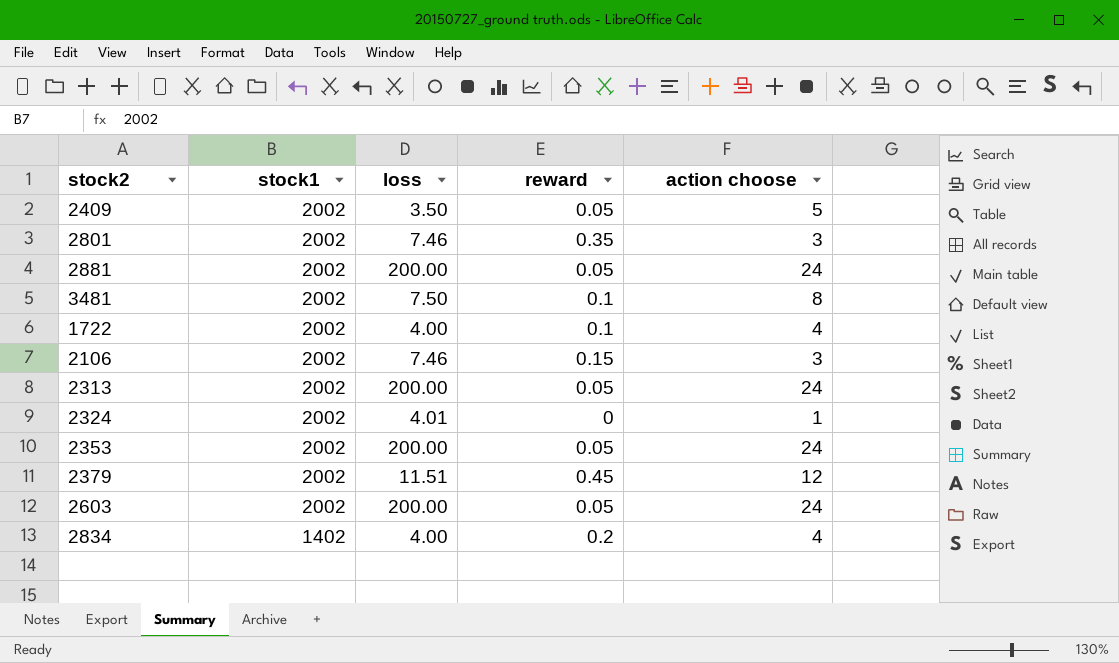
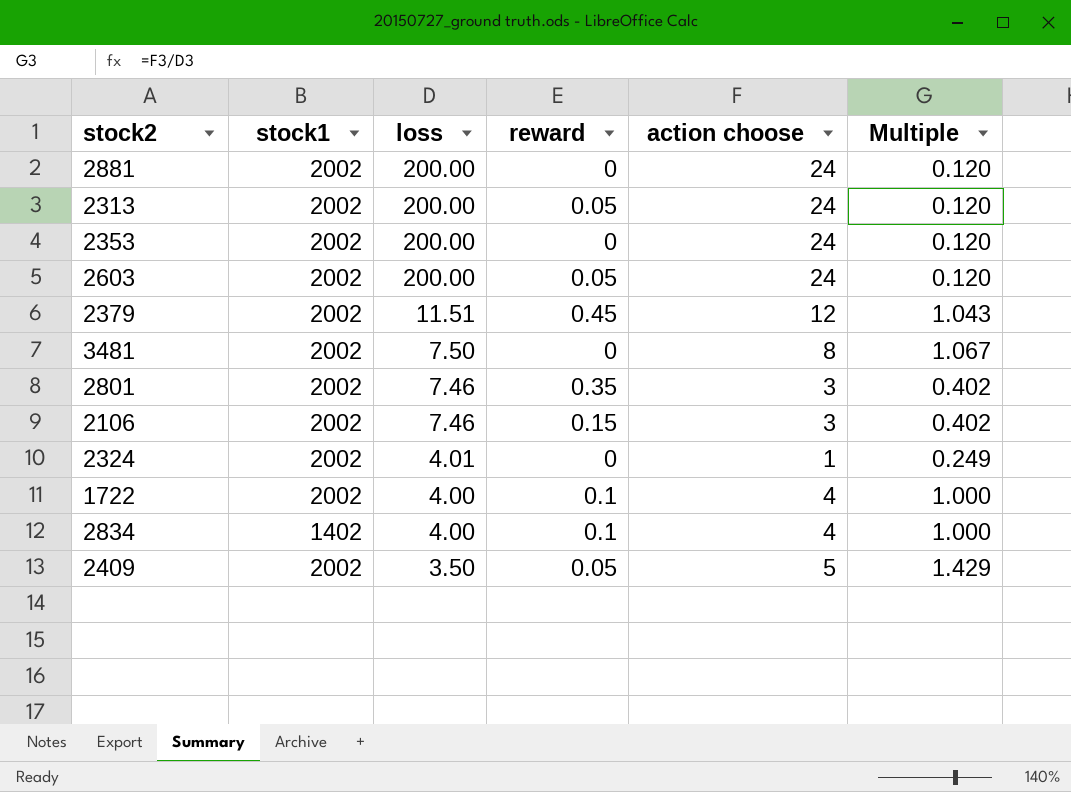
row order: stock1 descending -> loss descending
column Multiple | formula: none -> [action choose] / [loss]
2881 | reward: 0.05 -> 0
2353 | reward: 0.05 -> 0
3481 | reward: 0.1 -> 0
2834 | reward: 0.2 -> 0.1

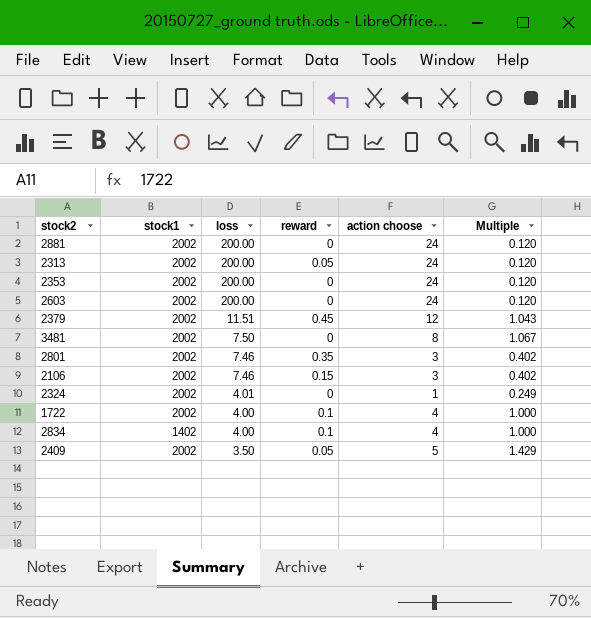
2603 | reward: 0.05 -> 0

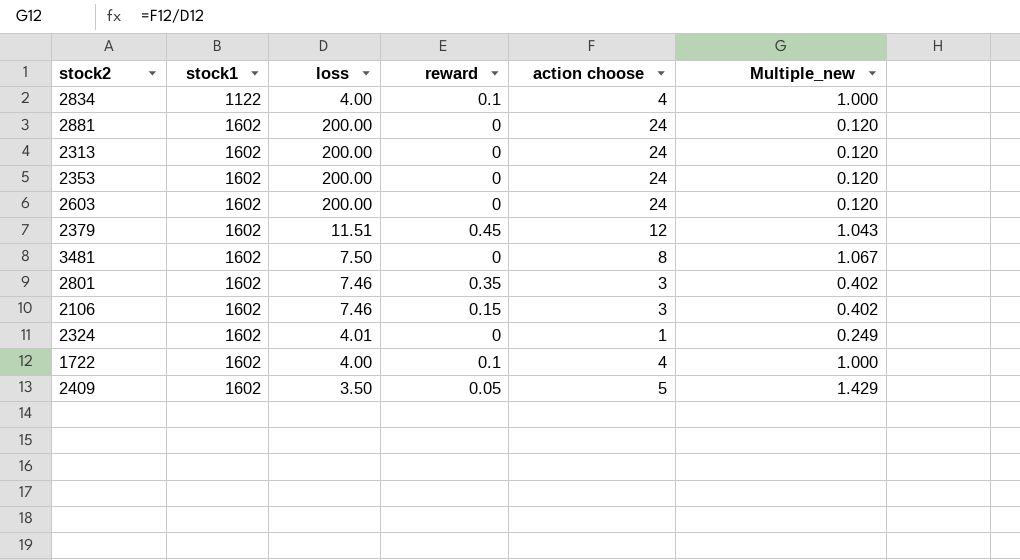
row order: loss descending -> stock1 ascending
column name: Multiple -> Multiple_new
2834 | stock1: 1402 -> 1122
2881 | stock1: 2002 -> 1602
2313 | stock1: 2002 -> 1602
2313 | reward: 0.05 -> 0
2353 | stock1: 2002 -> 1602
2603 | stock1: 2002 -> 1602
2379 | stock1: 2002 -> 1602
3481 | stock1: 2002 -> 1602
2801 | stock1: 2002 -> 1602
2106 | stock1: 2002 -> 1602
2324 | stock1: 2002 -> 1602
1722 | stock1: 2002 -> 1602
2409 | stock1: 2002 -> 1602

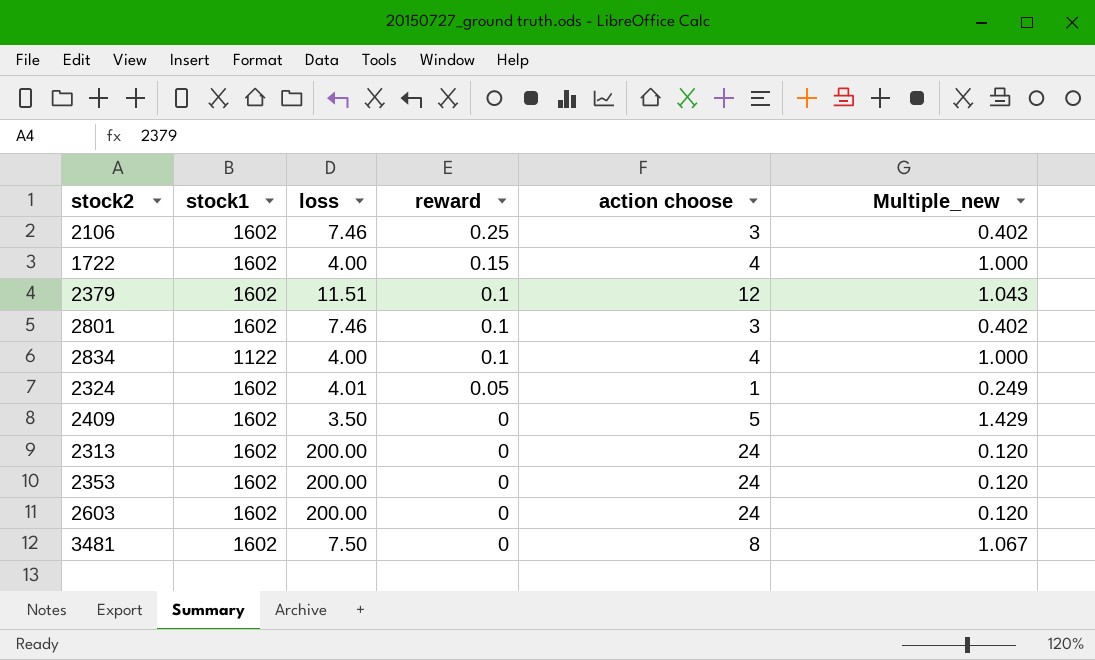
row order: stock1 ascending -> reward descending
row 2881: 1602 | 200.00 | 0 | 24 | 0.120 -> none
2106 | reward: 0.15 -> 0.25
1722 | reward: 0.1 -> 0.15
2379 | reward: 0.45 -> 0.1
2801 | reward: 0.35 -> 0.1
2324 | reward: 0 -> 0.05
2409 | reward: 0.05 -> 0

